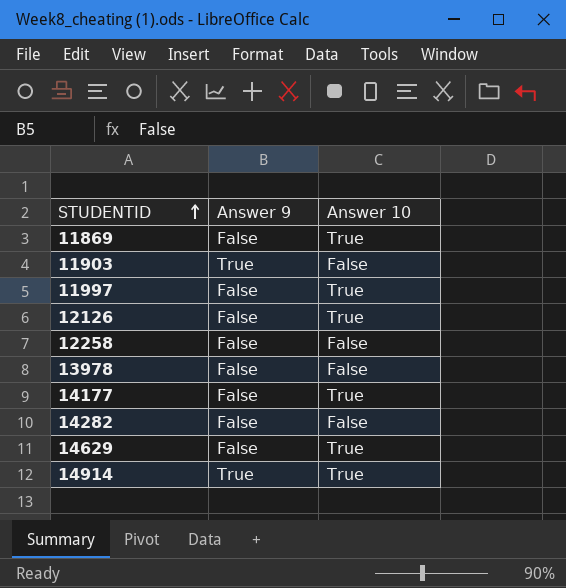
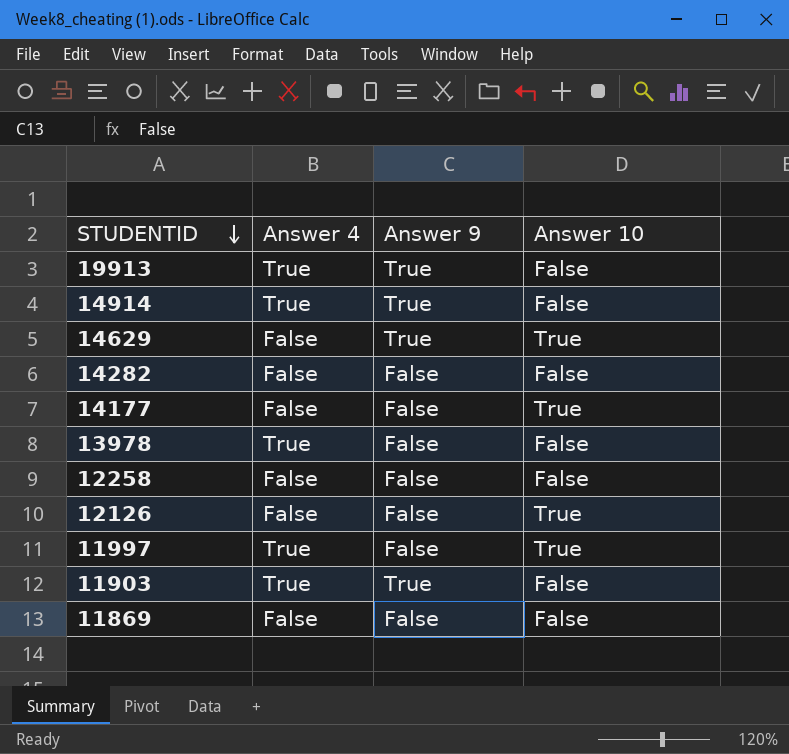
row order: STUDENTID ascending -> STUDENTID descending
column Answer 4 | position: none -> 2
row 19913: none -> True | True | False
14914 | Answer 10: True -> False
14629 | Answer 9: False -> True
11869 | Answer 10: True -> False

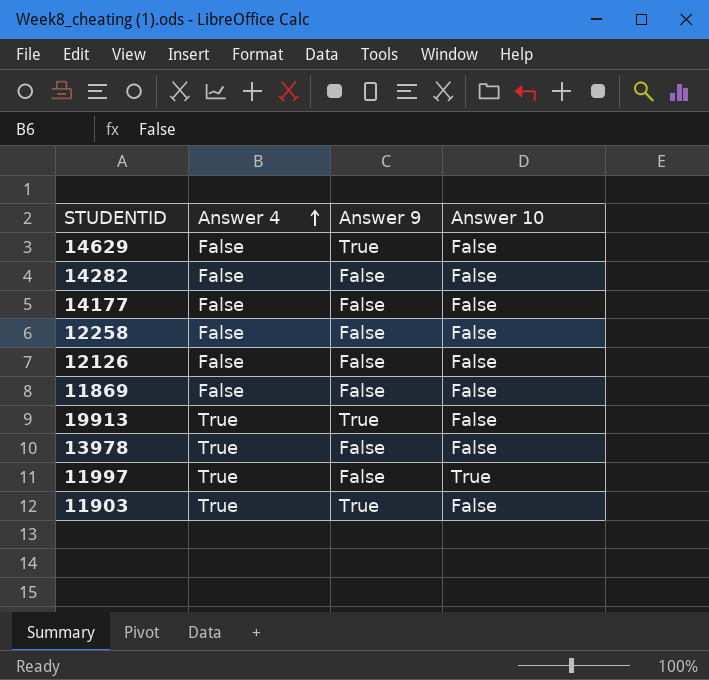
row order: STUDENTID descending -> Answer 4 ascending
row 14914: True | True | False -> none
14629 | Answer 10: True -> False
14177 | Answer 10: True -> False
12126 | Answer 10: True -> False

